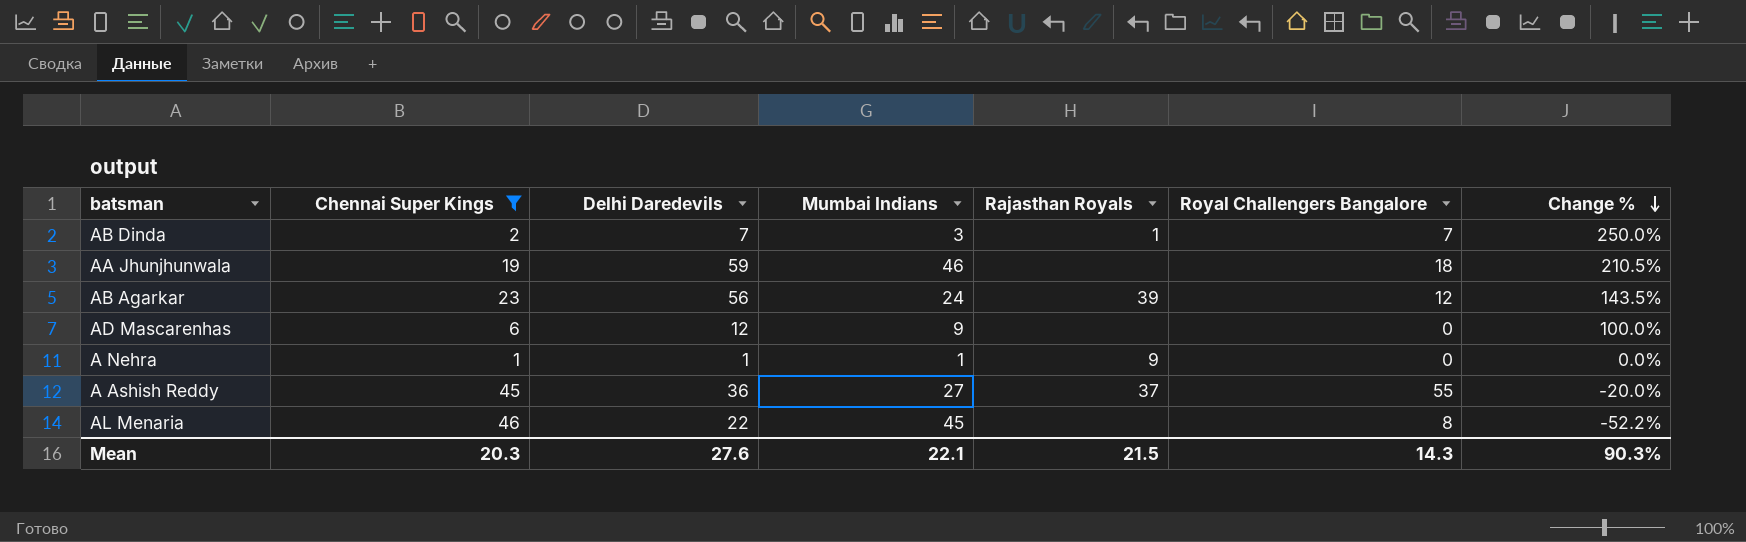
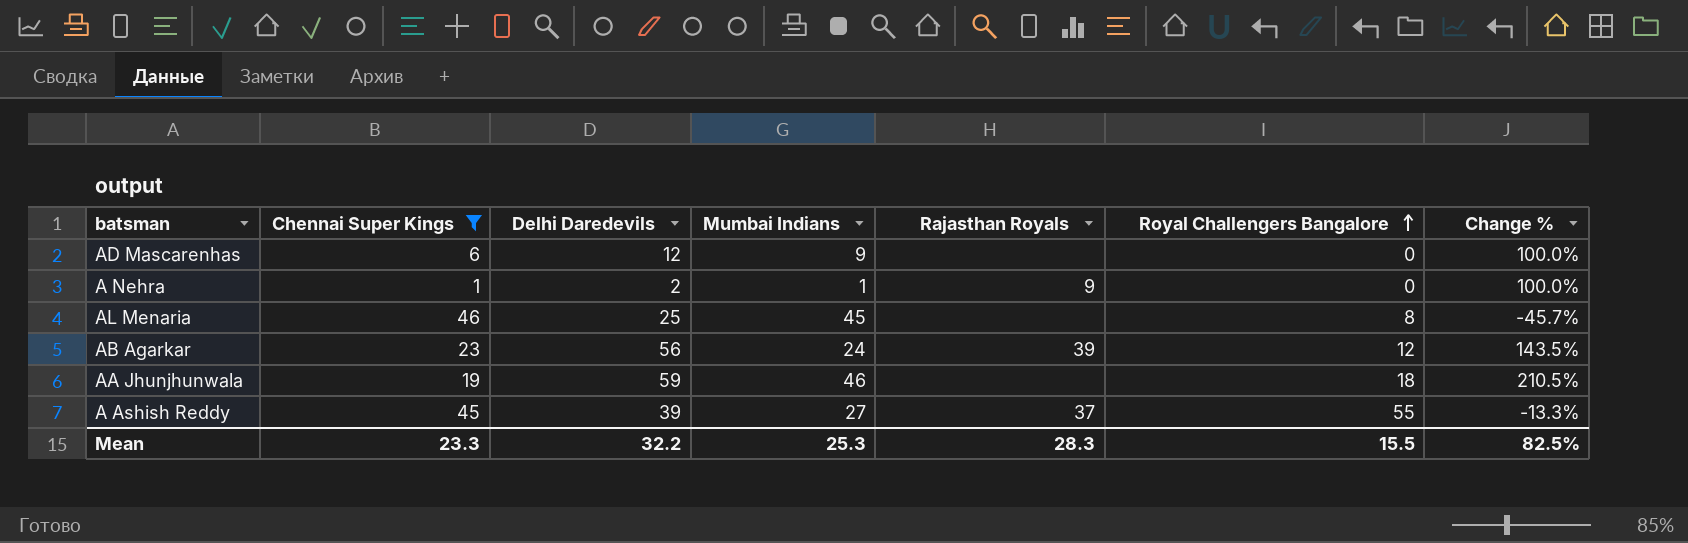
row order: Change % descending -> Royal Challengers Bangalore ascending
row AB Dinda: 2 | 7 | 3 | 1 | 7 | 250.0% -> none
A Nehra | Delhi Daredevils: 1 -> 2
A Nehra | Change %: 0.0% -> 100.0%
AL Menaria | Delhi Daredevils: 22 -> 25
AL Menaria | Change %: -52.2% -> -45.7%
A Ashish Reddy | Delhi Daredevils: 36 -> 39
A Ashish Reddy | Change %: -20.0% -> -13.3%
Mean | Chennai Super Kings: 20.3 -> 23.3
Mean | Delhi Daredevils: 27.6 -> 32.2
Mean | Mumbai Indians: 22.1 -> 25.3
Mean | Rajasthan Royals: 21.5 -> 28.3
Mean | Royal Challengers Bangalore: 14.3 -> 15.5
Mean | Change %: 90.3% -> 82.5%

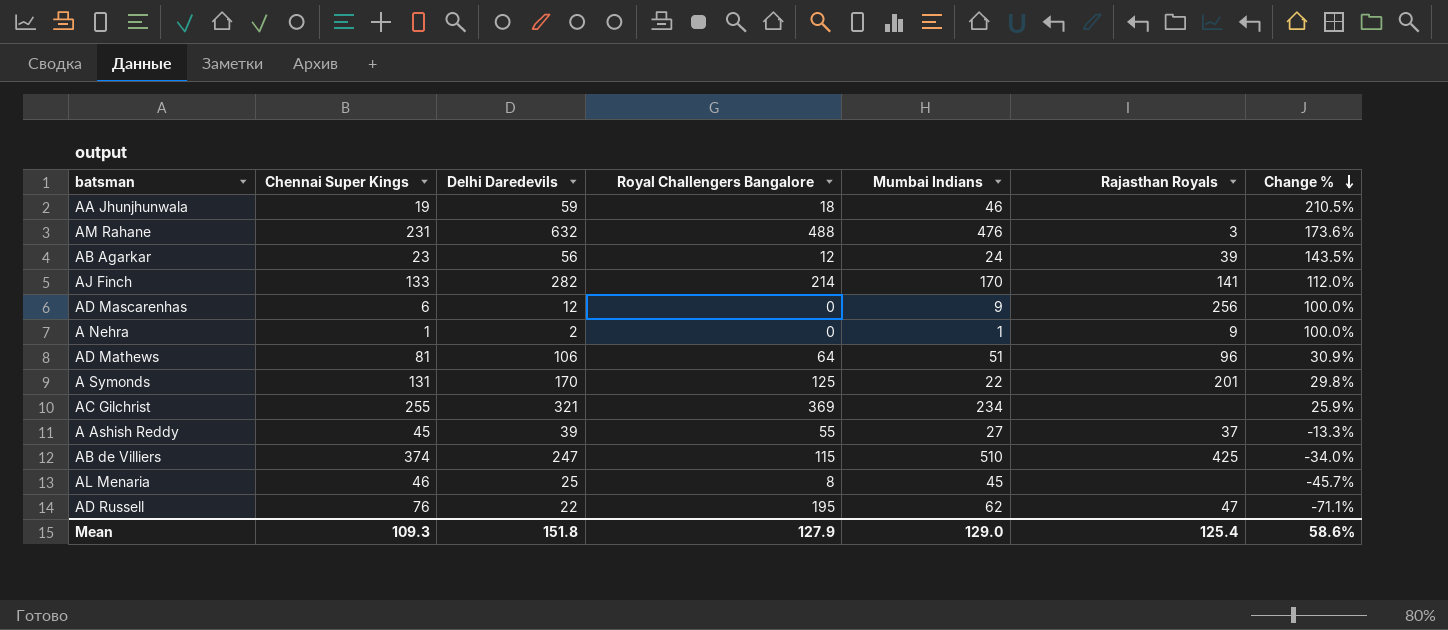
filter: Chennai Super Kings <= 46 -> none
row order: Royal Challengers Bangalore ascending -> Change % descending
column Royal Challengers Bangalore | position: 6 -> 4
AD Mascarenhas | Rajasthan Royals: none -> 256
Mean | Chennai Super Kings: 23.3 -> 109.3
Mean | Delhi Daredevils: 32.2 -> 151.8
Mean | Royal Challengers Bangalore: 15.5 -> 127.9
Mean | Mumbai Indians: 25.3 -> 129.0
Mean | Rajasthan Royals: 28.3 -> 125.4
Mean | Change %: 82.5% -> 58.6%

